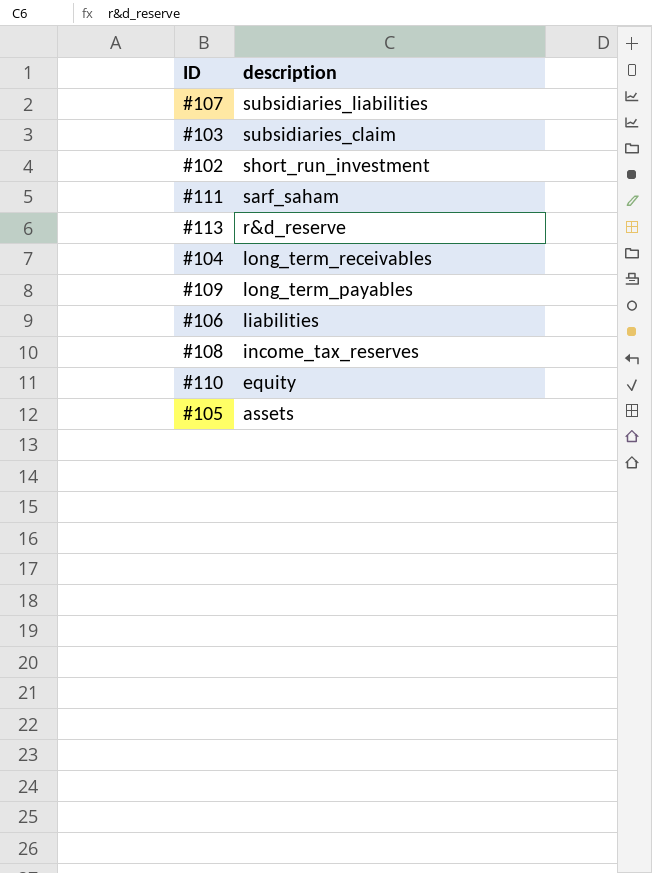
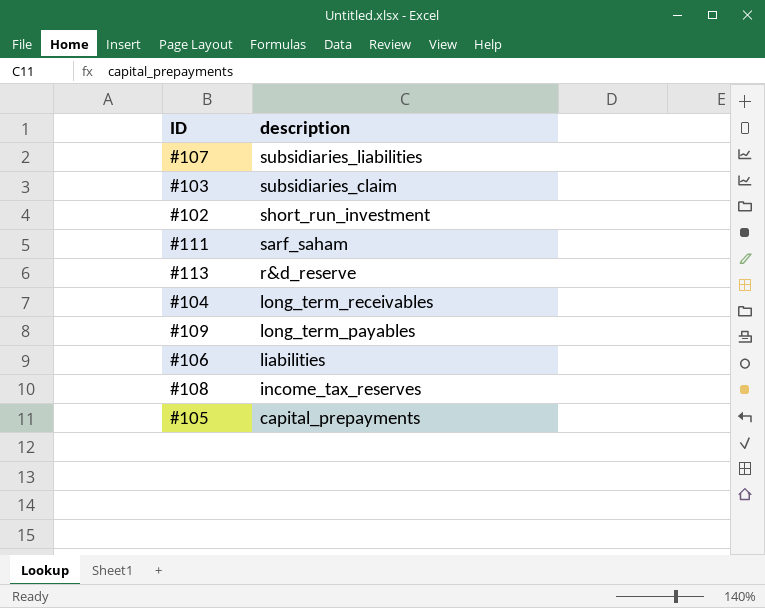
row #110: equity -> none
#105 | description: assets -> capital_prepayments

